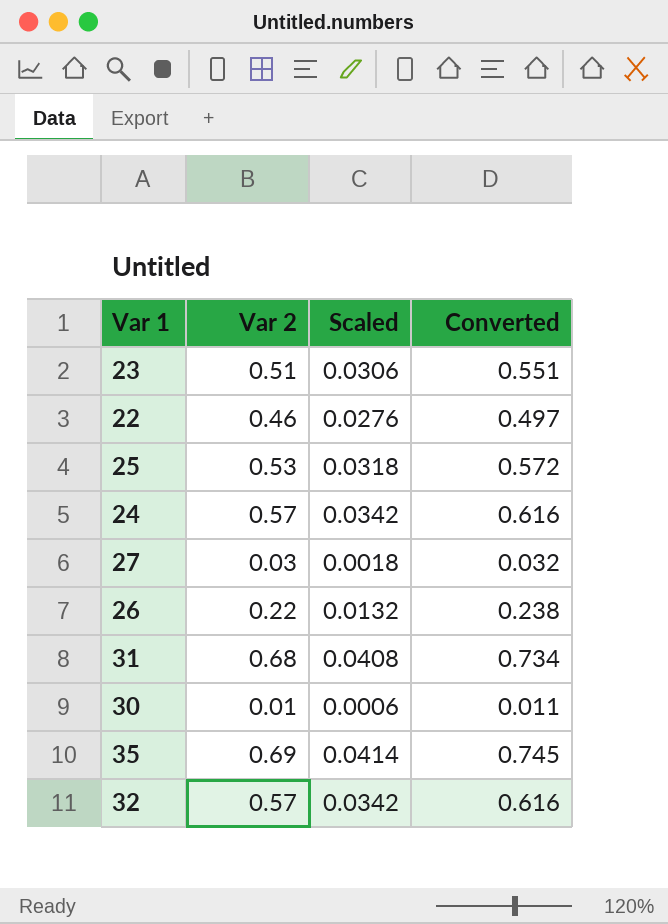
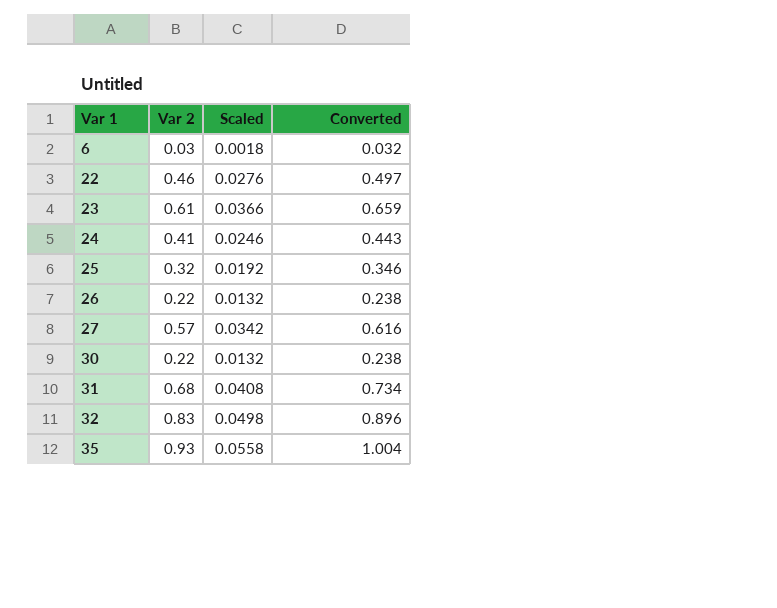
row order: none -> Var 1 ascending
row 6: none -> 0.03 | 0.0018 | 0.032
23 | Var 2: 0.51 -> 0.61
23 | Scaled: 0.0306 -> 0.0366
23 | Converted: 0.551 -> 0.659
24 | Var 2: 0.57 -> 0.41
24 | Scaled: 0.0342 -> 0.0246
24 | Converted: 0.616 -> 0.443
25 | Var 2: 0.53 -> 0.32
25 | Scaled: 0.0318 -> 0.0192
25 | Converted: 0.572 -> 0.346
27 | Var 2: 0.03 -> 0.57
27 | Scaled: 0.0018 -> 0.0342
27 | Converted: 0.032 -> 0.616
30 | Var 2: 0.01 -> 0.22
30 | Scaled: 0.0006 -> 0.0132
30 | Converted: 0.011 -> 0.238
32 | Var 2: 0.57 -> 0.83
32 | Scaled: 0.0342 -> 0.0498
32 | Converted: 0.616 -> 0.896
35 | Var 2: 0.69 -> 0.93
35 | Scaled: 0.0414 -> 0.0558
35 | Converted: 0.745 -> 1.004

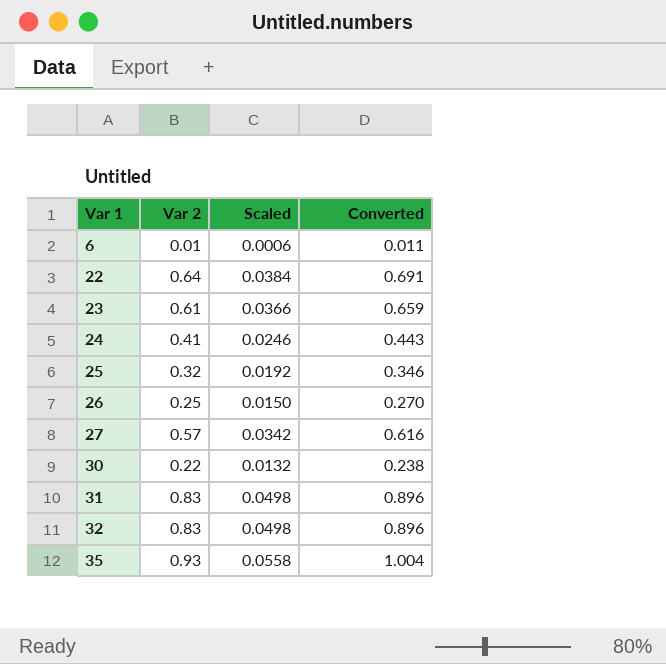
6 | Var 2: 0.03 -> 0.01
6 | Scaled: 0.0018 -> 0.0006
6 | Converted: 0.032 -> 0.011
22 | Var 2: 0.46 -> 0.64
22 | Scaled: 0.0276 -> 0.0384
22 | Converted: 0.497 -> 0.691
26 | Var 2: 0.22 -> 0.25
26 | Scaled: 0.0132 -> 0.0150
26 | Converted: 0.238 -> 0.270
31 | Var 2: 0.68 -> 0.83
31 | Scaled: 0.0408 -> 0.0498
31 | Converted: 0.734 -> 0.896

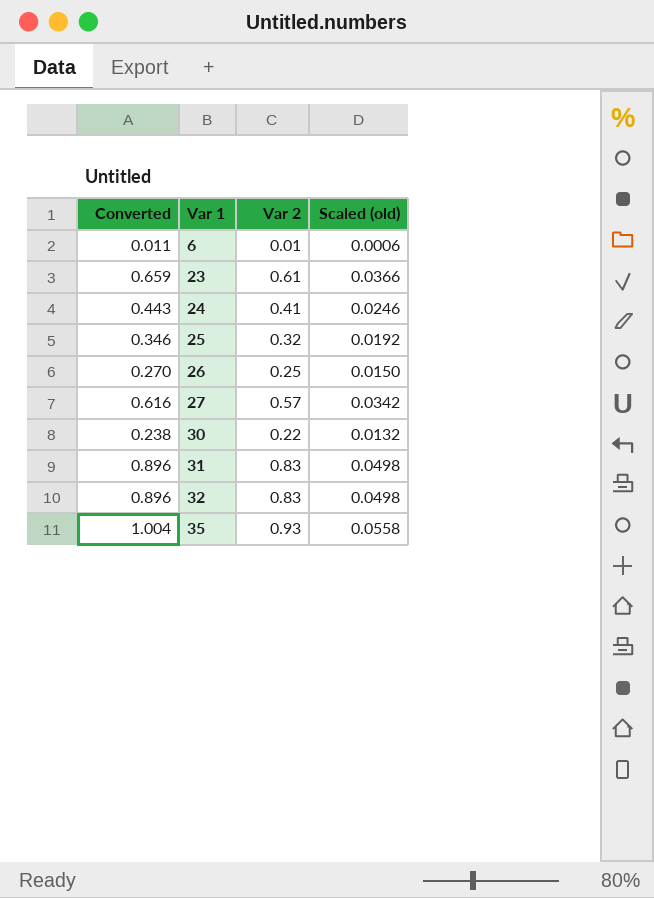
column Converted | position: 4 -> 1
column name: Scaled -> Scaled (old)
row 22: 0.64 | 0.0384 | 0.691 -> none

